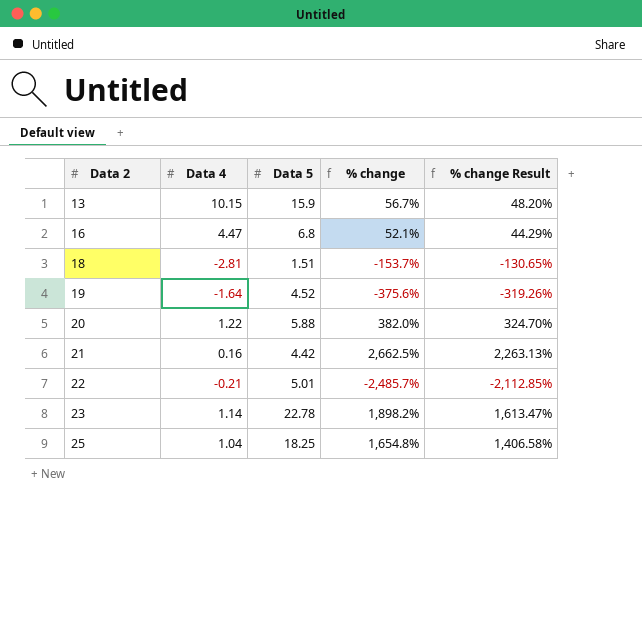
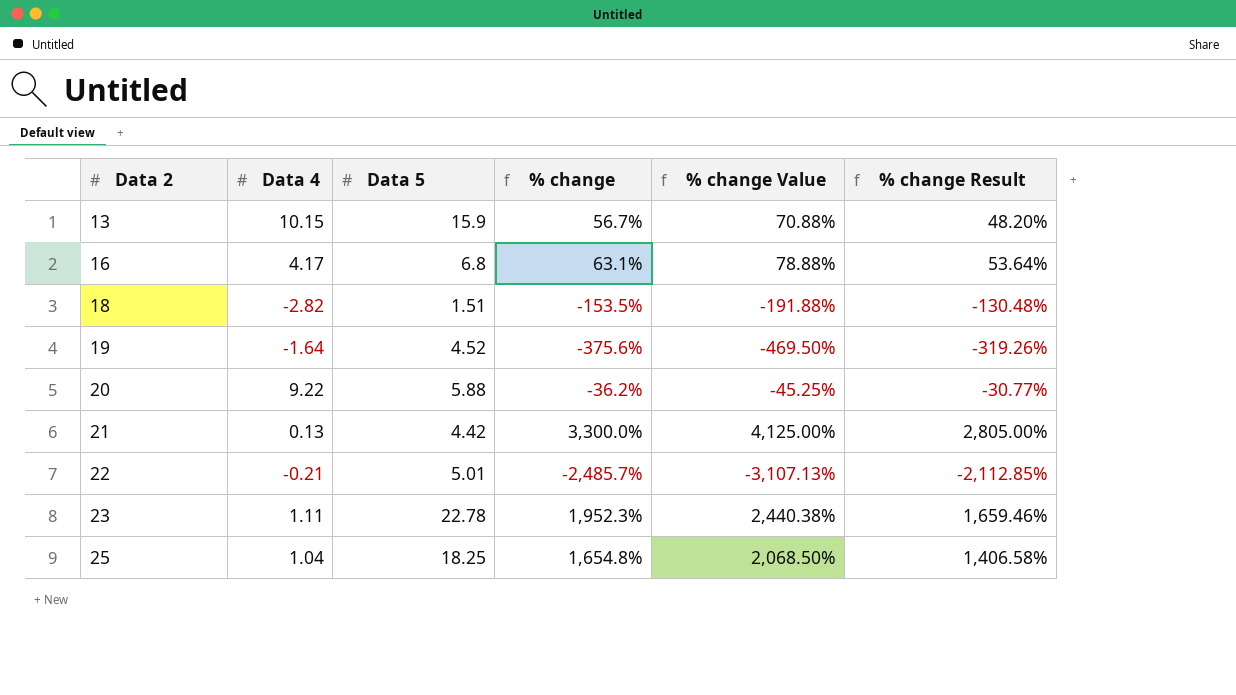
column % change Value | formula: none -> [% change] * 1.25
16 | Data 4: 4.47 -> 4.17
16 | % change: 52.1% -> 63.1%
16 | % change Result: 44.29% -> 53.64%
18 | Data 4: -2.81 -> -2.82
18 | % change: -153.7% -> -153.5%
18 | % change Result: -130.65% -> -130.48%
20 | Data 4: 1.22 -> 9.22
20 | % change: 382.0% -> -36.2%
20 | % change Result: 324.70% -> -30.77%
21 | Data 4: 0.16 -> 0.13
21 | % change: 2,662.5% -> 3,300.0%
21 | % change Result: 2,263.13% -> 2,805.00%
23 | Data 4: 1.14 -> 1.11
23 | % change: 1,898.2% -> 1,952.3%
23 | % change Result: 1,613.47% -> 1,659.46%

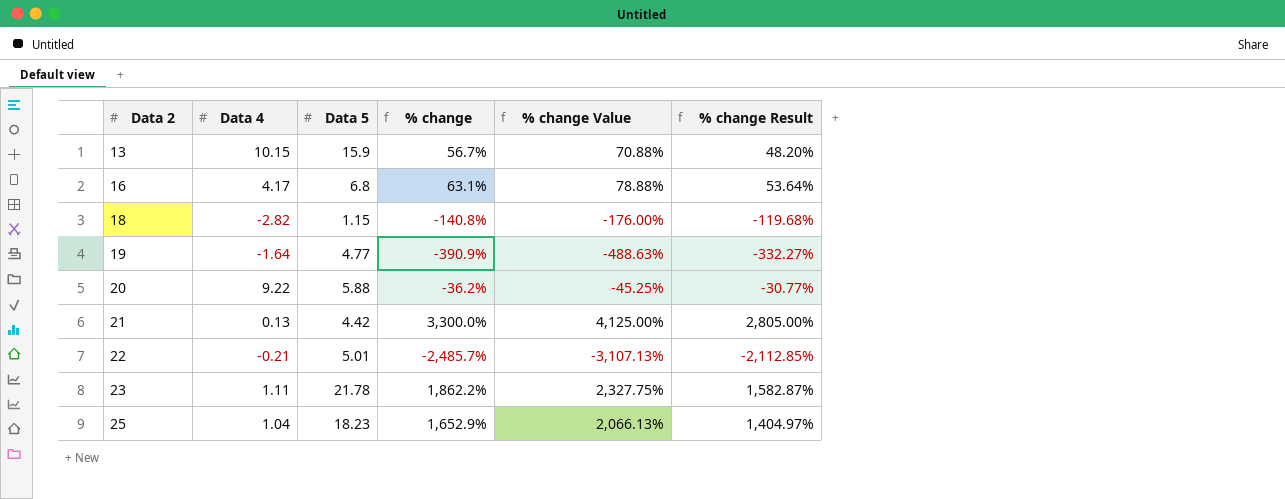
18 | Data 5: 1.51 -> 1.15
18 | % change: -153.5% -> -140.8%
18 | % change Value: -191.88% -> -176.00%
18 | % change Result: -130.48% -> -119.68%
19 | Data 5: 4.52 -> 4.77
19 | % change: -375.6% -> -390.9%
19 | % change Value: -469.50% -> -488.63%
19 | % change Result: -319.26% -> -332.27%
23 | Data 5: 22.78 -> 21.78
23 | % change: 1,952.3% -> 1,862.2%
23 | % change Value: 2,440.38% -> 2,327.75%
23 | % change Result: 1,659.46% -> 1,582.87%
25 | Data 5: 18.25 -> 18.23
25 | % change: 1,654.8% -> 1,652.9%
25 | % change Value: 2,068.50% -> 2,066.13%
25 | % change Result: 1,406.58% -> 1,404.97%

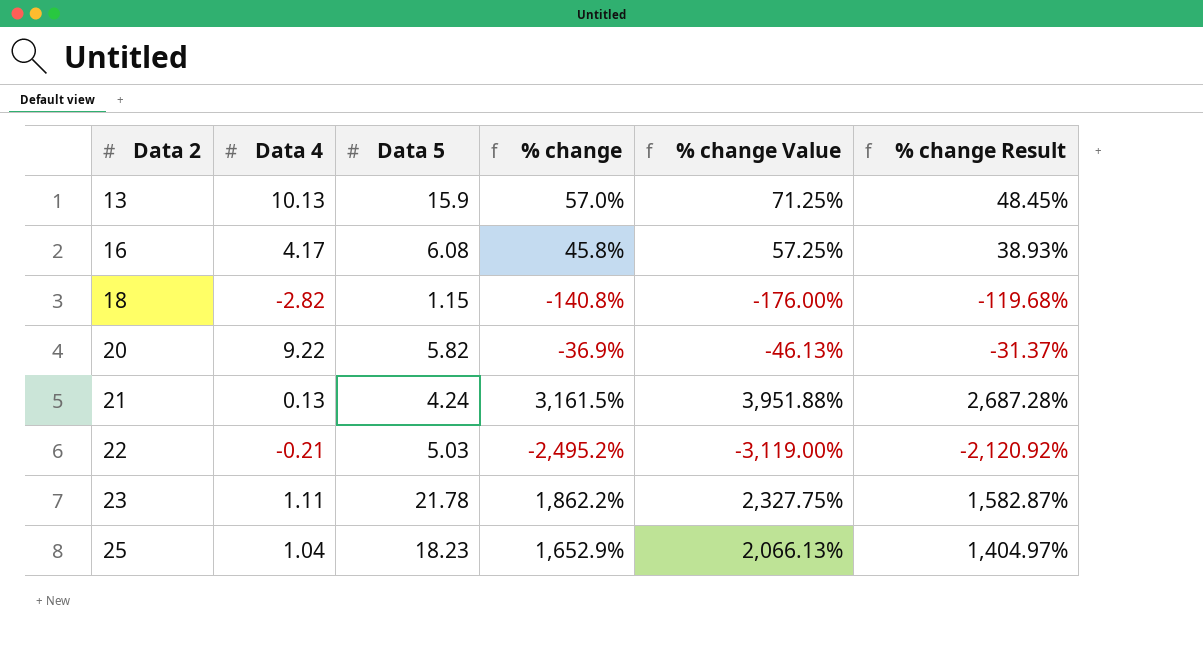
row 19: -1.64 | 4.77 | -390.9% | -488.63% | -332.27% -> none
13 | Data 4: 10.15 -> 10.13
13 | % change: 56.7% -> 57.0%
13 | % change Value: 70.88% -> 71.25%
13 | % change Result: 48.20% -> 48.45%
16 | Data 5: 6.8 -> 6.08
16 | % change: 63.1% -> 45.8%
16 | % change Value: 78.88% -> 57.25%
16 | % change Result: 53.64% -> 38.93%
20 | Data 5: 5.88 -> 5.82
20 | % change: -36.2% -> -36.9%
20 | % change Value: -45.25% -> -46.13%
20 | % change Result: -30.77% -> -31.37%
21 | Data 5: 4.42 -> 4.24
21 | % change: 3,300.0% -> 3,161.5%
21 | % change Value: 4,125.00% -> 3,951.88%
21 | % change Result: 2,805.00% -> 2,687.28%
22 | Data 5: 5.01 -> 5.03
22 | % change: -2,485.7% -> -2,495.2%
22 | % change Value: -3,107.13% -> -3,119.00%
22 | % change Result: -2,112.85% -> -2,120.92%

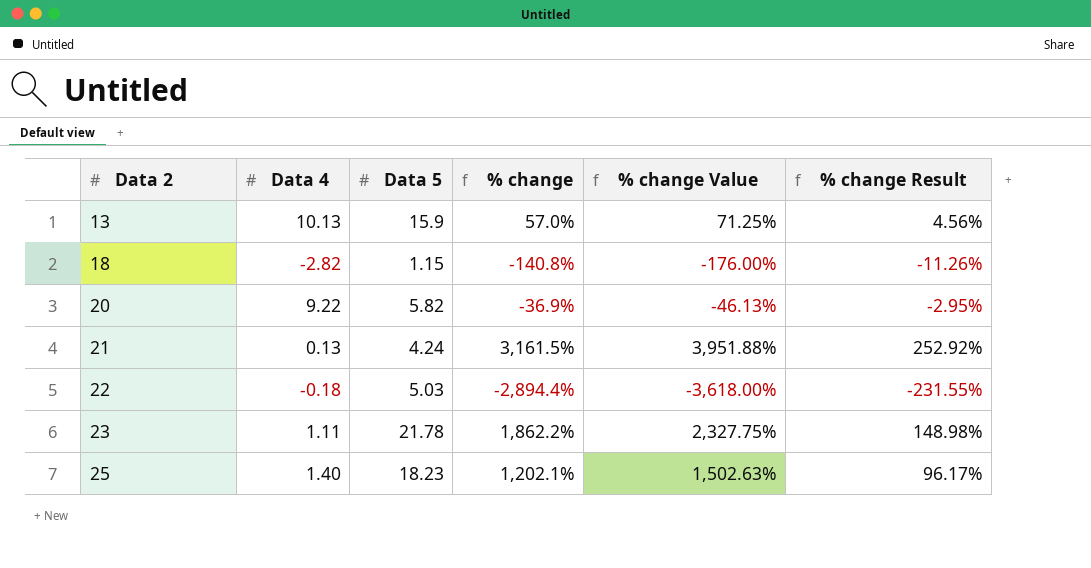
column % change Result | formula: [% change] * 0.85 -> [% change] * 0.08
row 16: 4.17 | 6.08 | 45.8% | 57.25% | 38.93% -> none
22 | Data 4: -0.21 -> -0.18
22 | % change: -2,495.2% -> -2,894.4%
22 | % change Value: -3,119.00% -> -3,618.00%
25 | Data 4: 1.04 -> 1.40
25 | % change: 1,652.9% -> 1,202.1%
25 | % change Value: 2,066.13% -> 1,502.63%

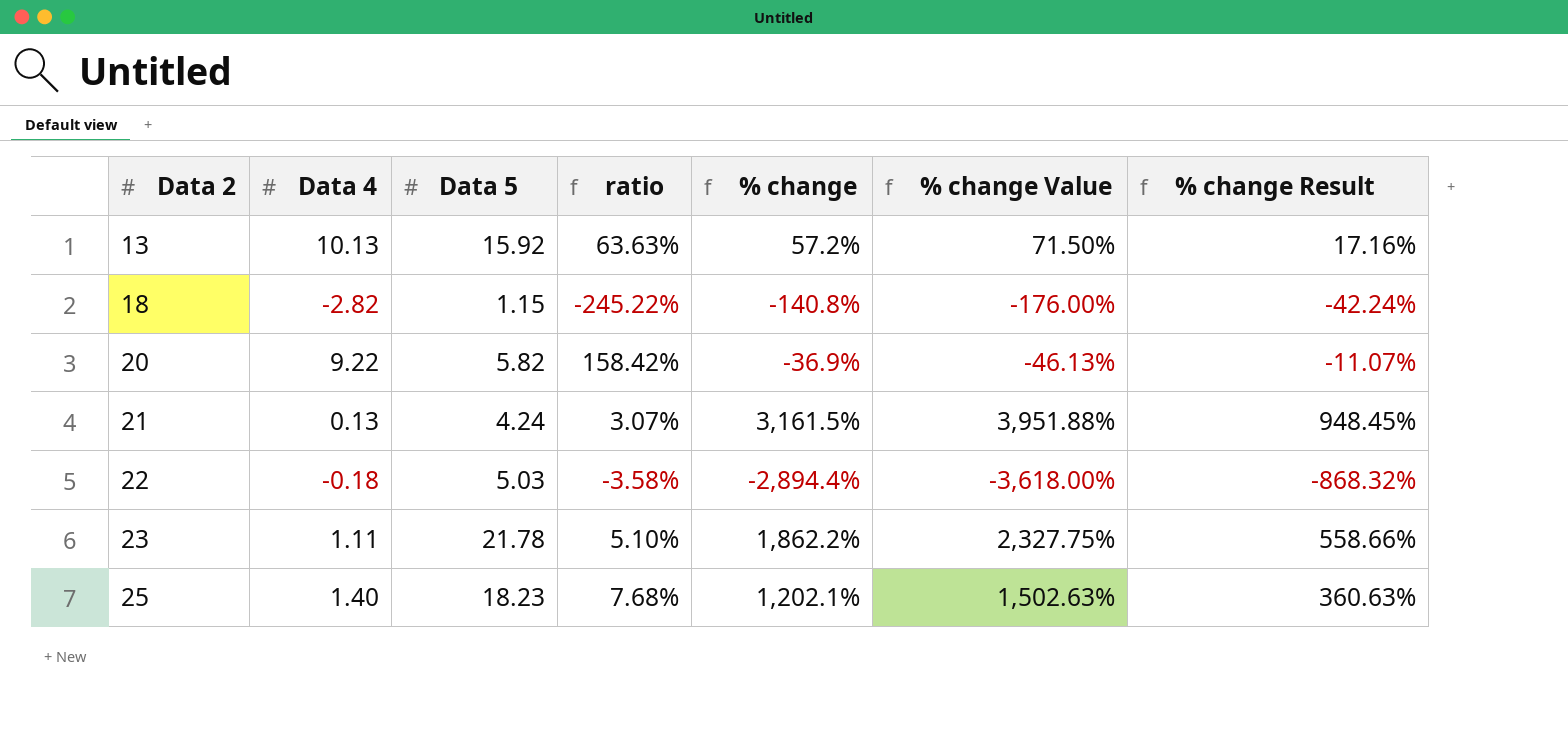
column ratio | formula: none -> [Data 4] / [Data 5]
column % change Result | formula: [% change] * 0.08 -> [% change] * 0.3
13 | Data 5: 15.9 -> 15.92
13 | % change: 57.0% -> 57.2%
13 | % change Value: 71.25% -> 71.50%

